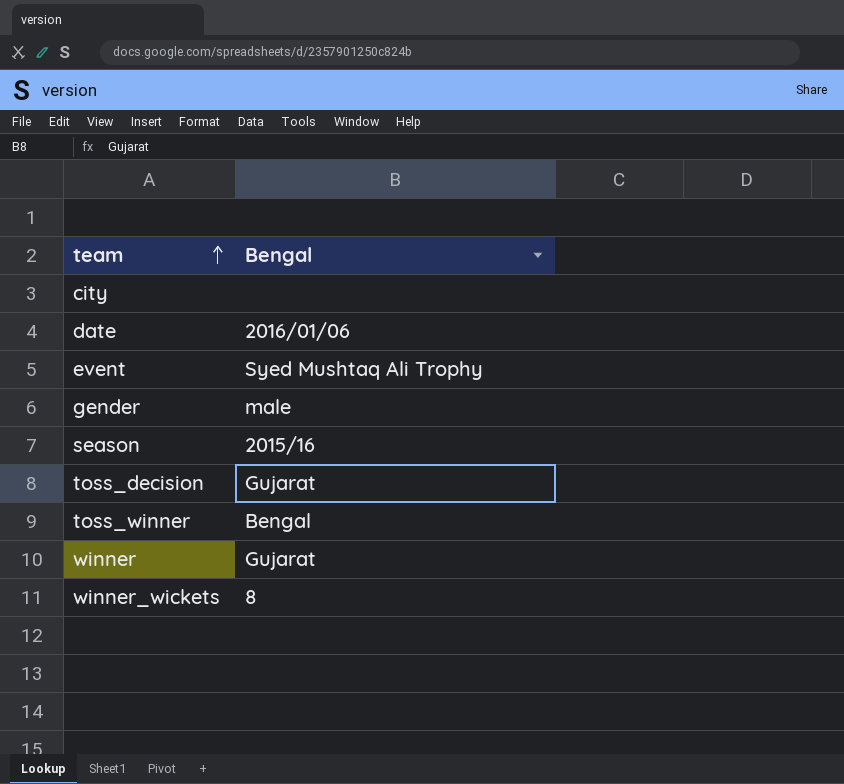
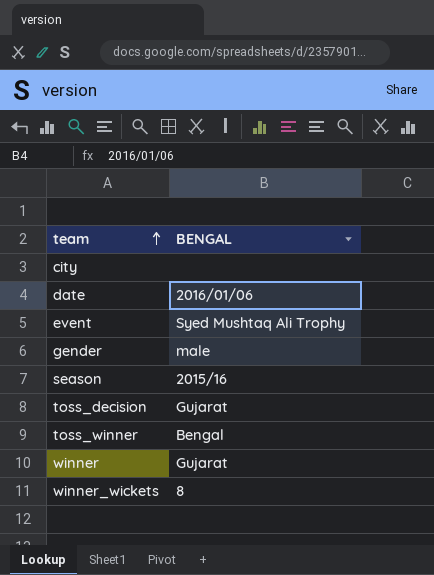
column name: Bengal -> BENGAL

